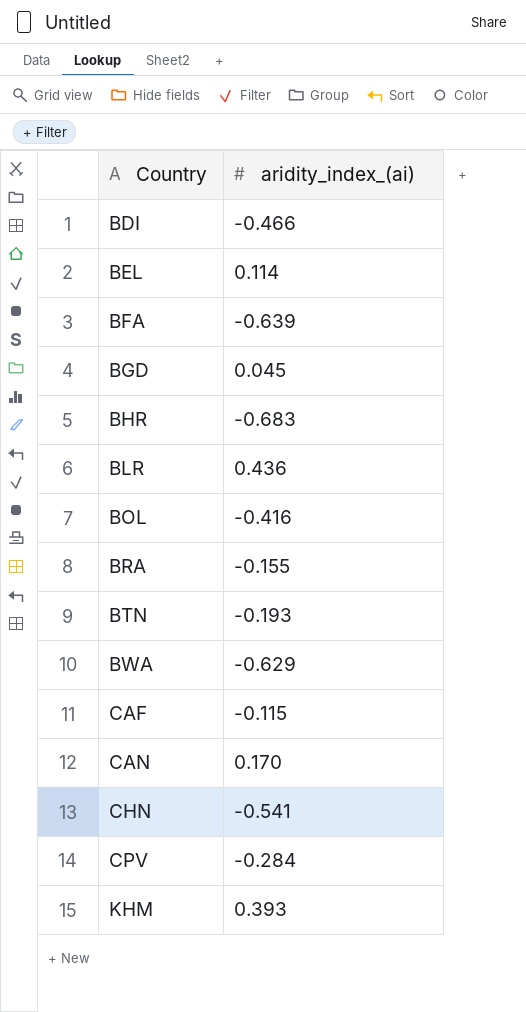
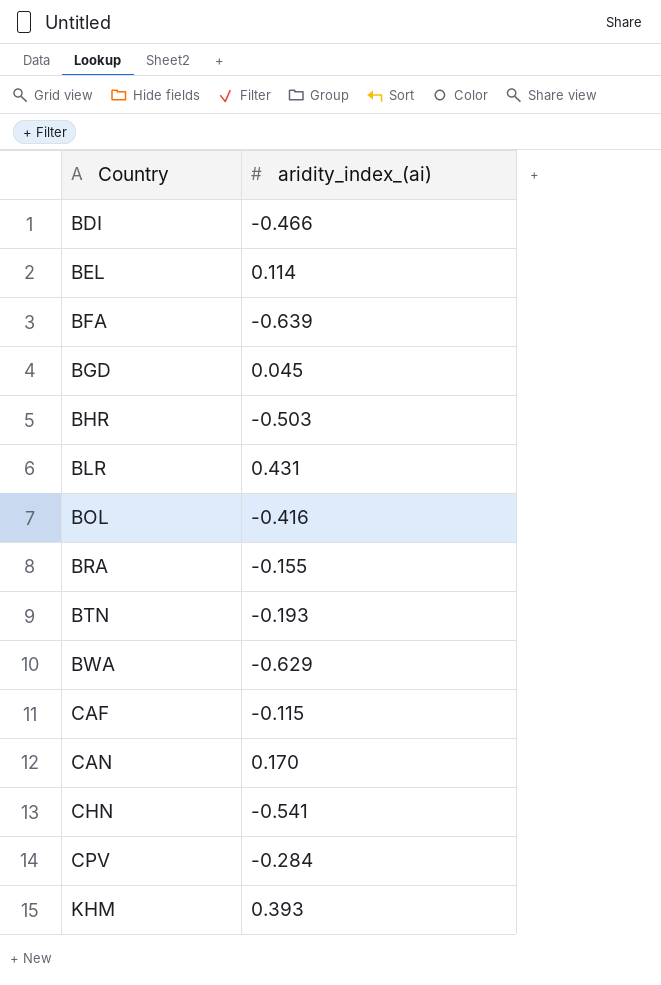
BHR | aridity_index_(ai): -0.683 -> -0.503
BLR | aridity_index_(ai): 0.436 -> 0.431

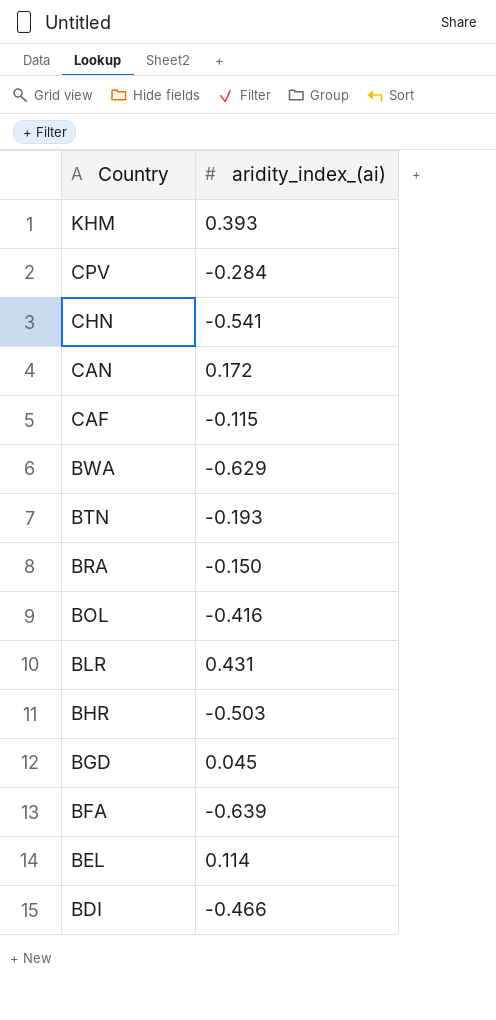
row order: Country ascending -> Country descending
CAN | aridity_index_(ai): 0.170 -> 0.172
BRA | aridity_index_(ai): -0.155 -> -0.150

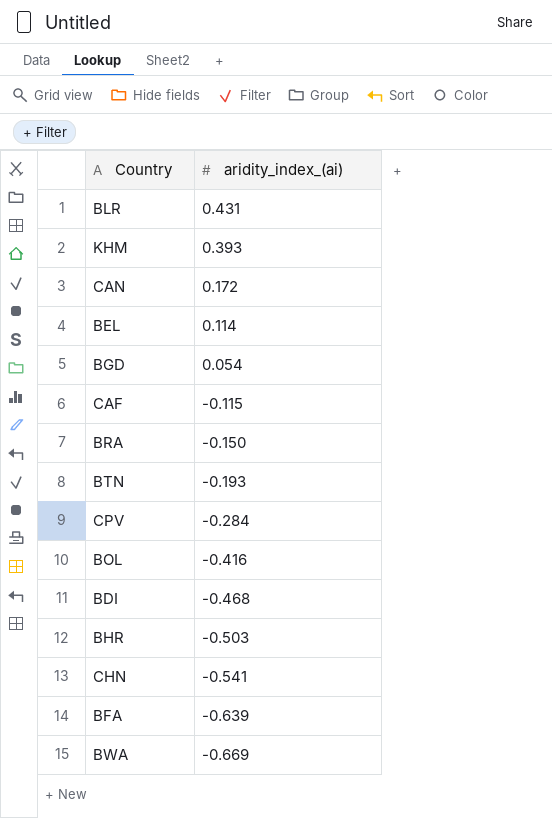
row order: Country descending -> aridity_index_(ai) descending
BGD | aridity_index_(ai): 0.045 -> 0.054
BDI | aridity_index_(ai): -0.466 -> -0.468
BWA | aridity_index_(ai): -0.629 -> -0.669

